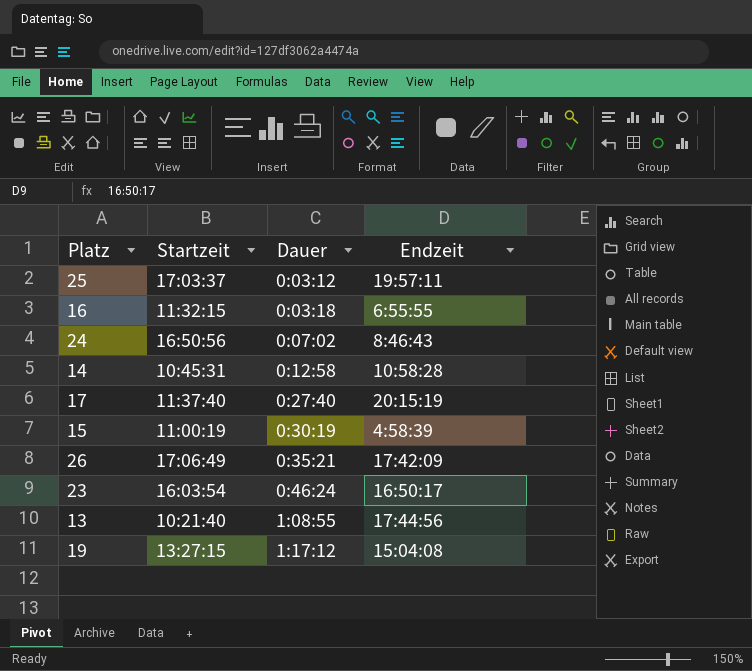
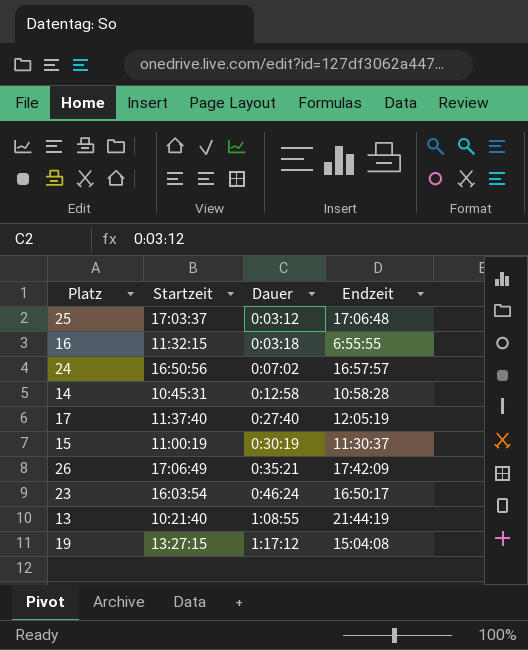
25 | Endzeit: 19:57:11 -> 17:06:48
24 | Endzeit: 8:46:43 -> 16:57:57
17 | Endzeit: 20:15:19 -> 12:05:19
15 | Endzeit: 4:58:39 -> 11:30:37
13 | Endzeit: 17:44:56 -> 21:44:19

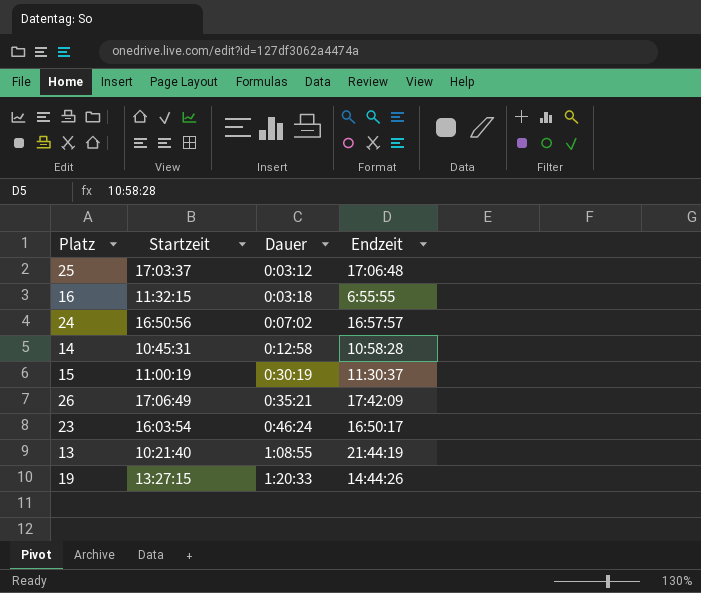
row 17: 11:37:40 | 0:27:40 | 12:05:19 -> none
19 | Dauer: 1:17:12 -> 1:20:33
19 | Endzeit: 15:04:08 -> 14:44:26

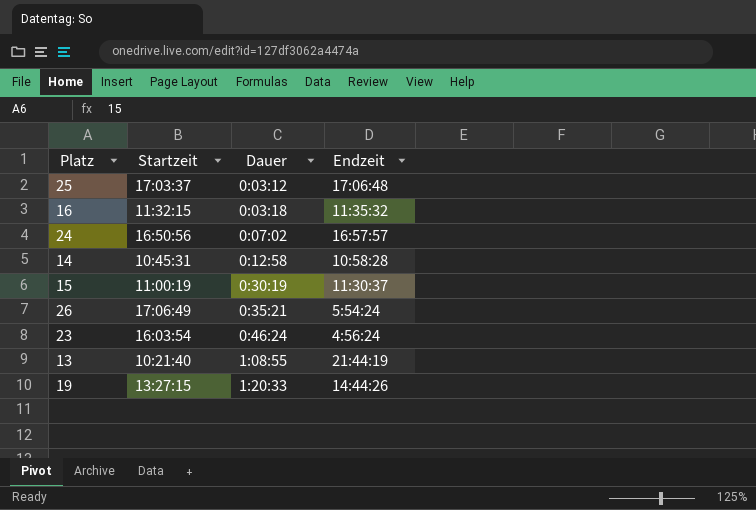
16 | Endzeit: 6:55:55 -> 11:35:32
26 | Endzeit: 17:42:09 -> 5:54:24
23 | Endzeit: 16:50:17 -> 4:56:24

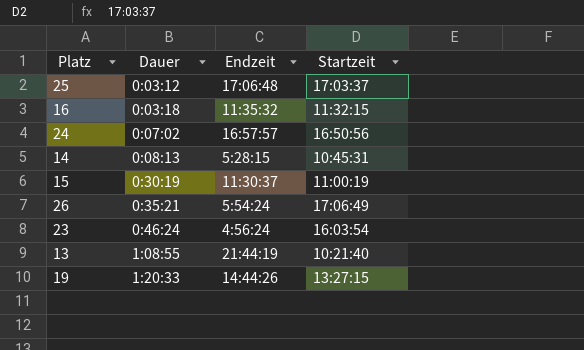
column Startzeit | position: 2 -> 4
14 | Dauer: 0:12:58 -> 0:08:13
14 | Endzeit: 10:58:28 -> 5:28:15

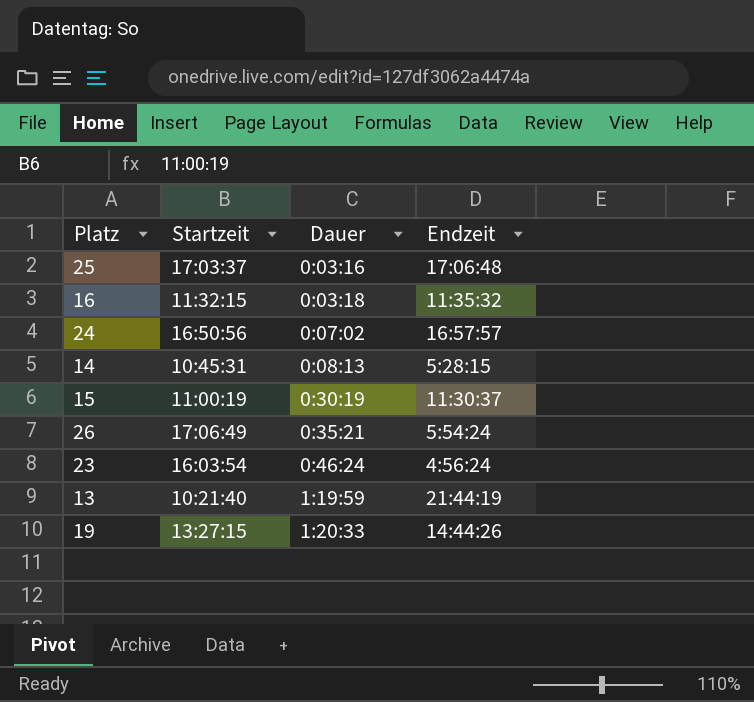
column Startzeit | position: 4 -> 2
25 | Dauer: 0:03:12 -> 0:03:16
13 | Dauer: 1:08:55 -> 1:19:59

